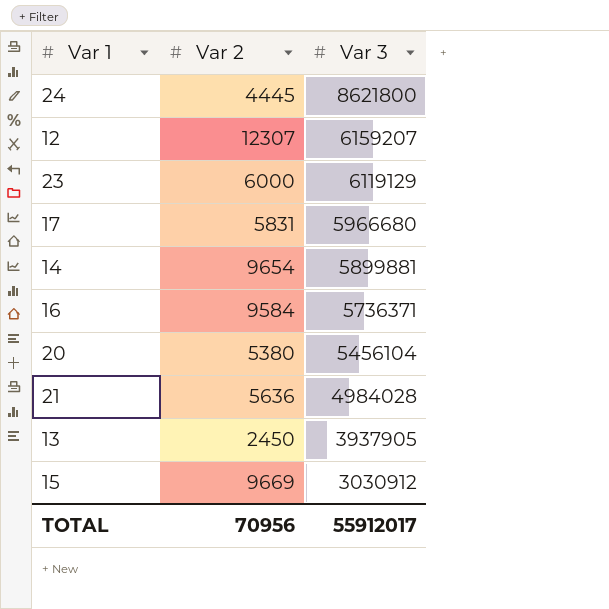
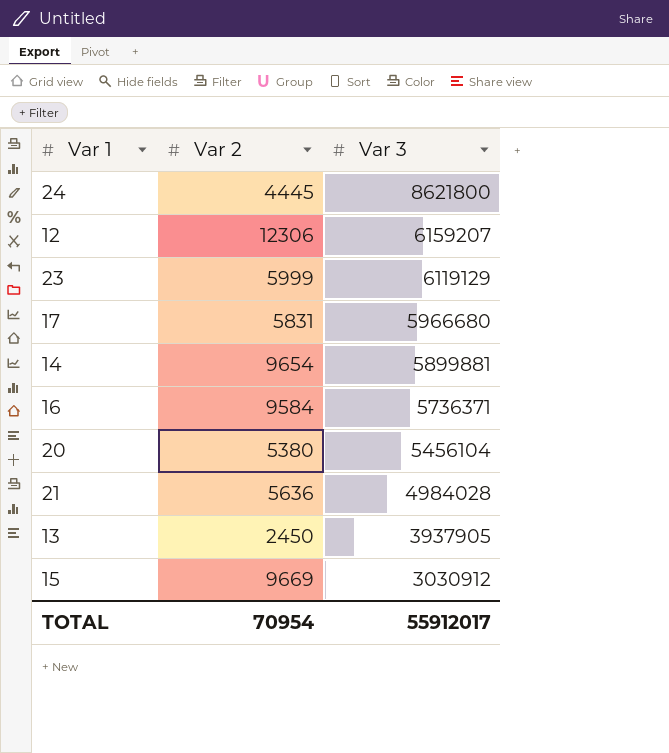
12 | Var 2: 12307 -> 12306
23 | Var 2: 6000 -> 5999
TOTAL | Var 2: 70956 -> 70954

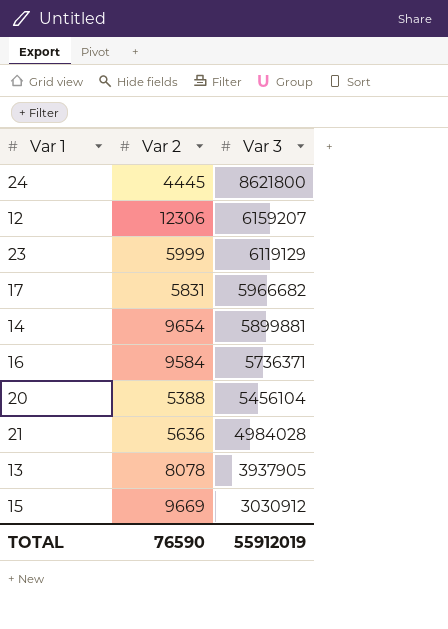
17 | Var 3: 5966680 -> 5966682
20 | Var 2: 5380 -> 5388
13 | Var 2: 2450 -> 8078
TOTAL | Var 2: 70954 -> 76590
TOTAL | Var 3: 55912017 -> 55912019

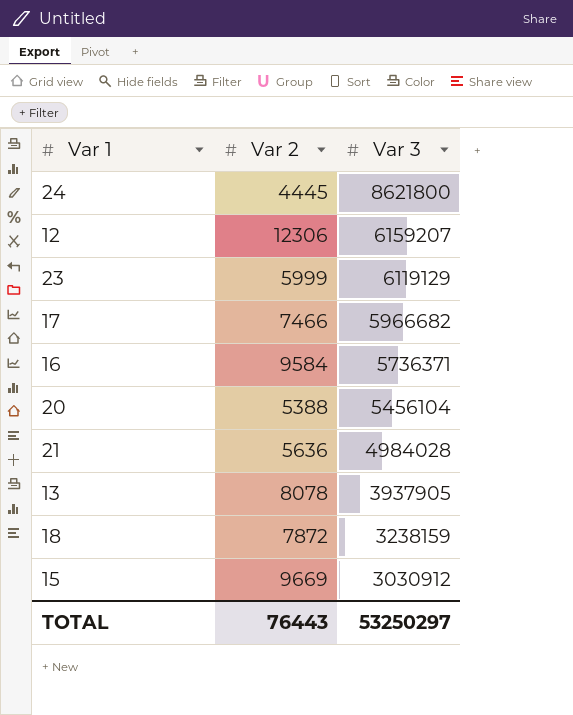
row 14: 9654 | 5899881 -> none
17 | Var 2: 5831 -> 7466
row 18: none -> 7872 | 3238159
TOTAL | Var 2: 76590 -> 76443
TOTAL | Var 3: 55912019 -> 53250297

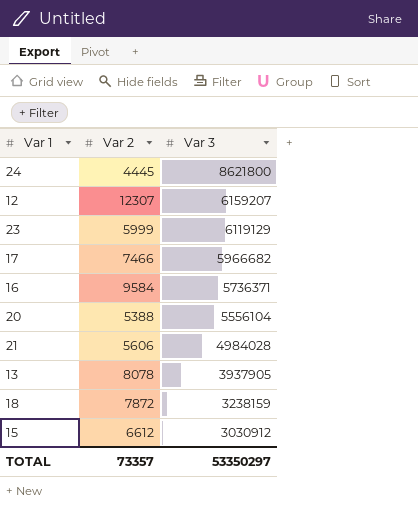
12 | Var 2: 12306 -> 12307
20 | Var 3: 5456104 -> 5556104
21 | Var 2: 5636 -> 5606
15 | Var 2: 9669 -> 6612
TOTAL | Var 2: 76443 -> 73357
TOTAL | Var 3: 53250297 -> 53350297

